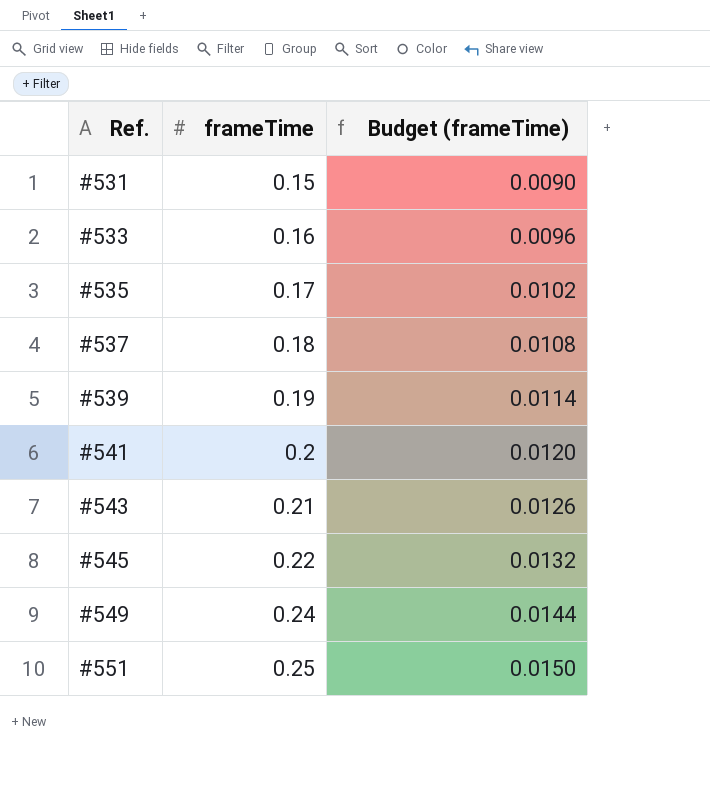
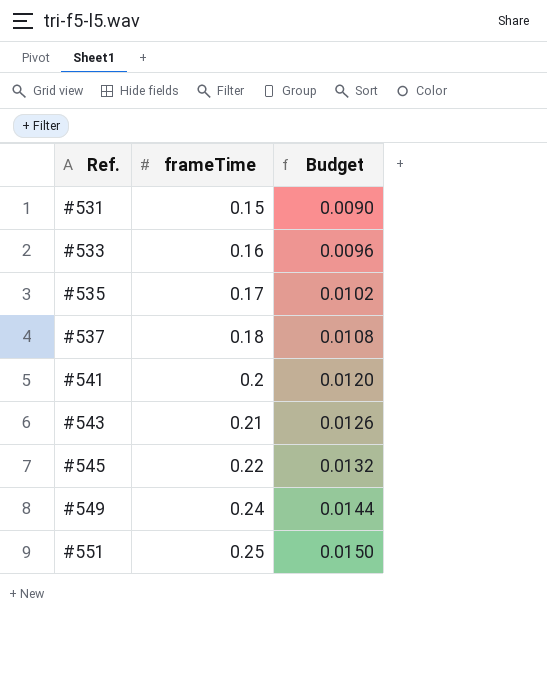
column name: Budget (frameTime) -> Budget
row #539: 0.19 | 0.0114 -> none

